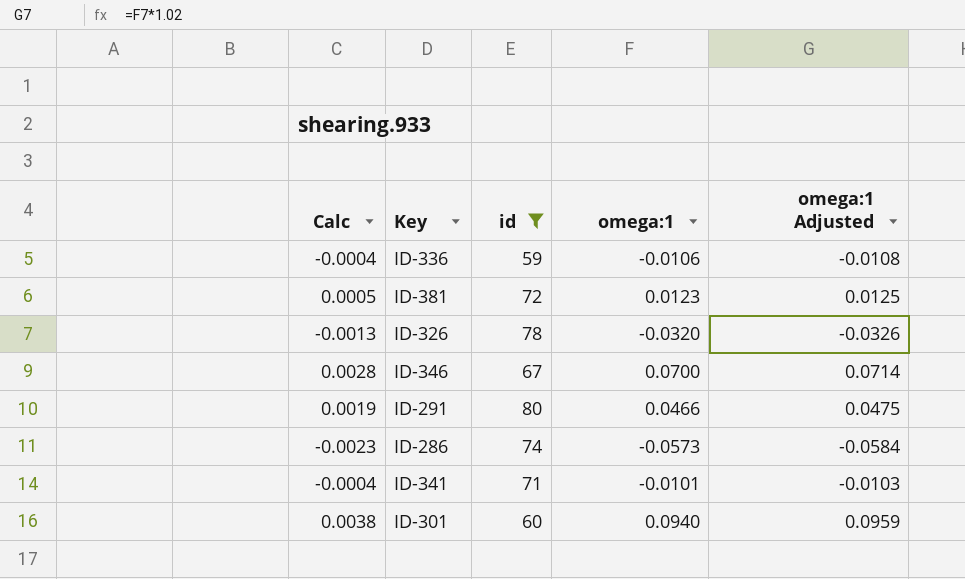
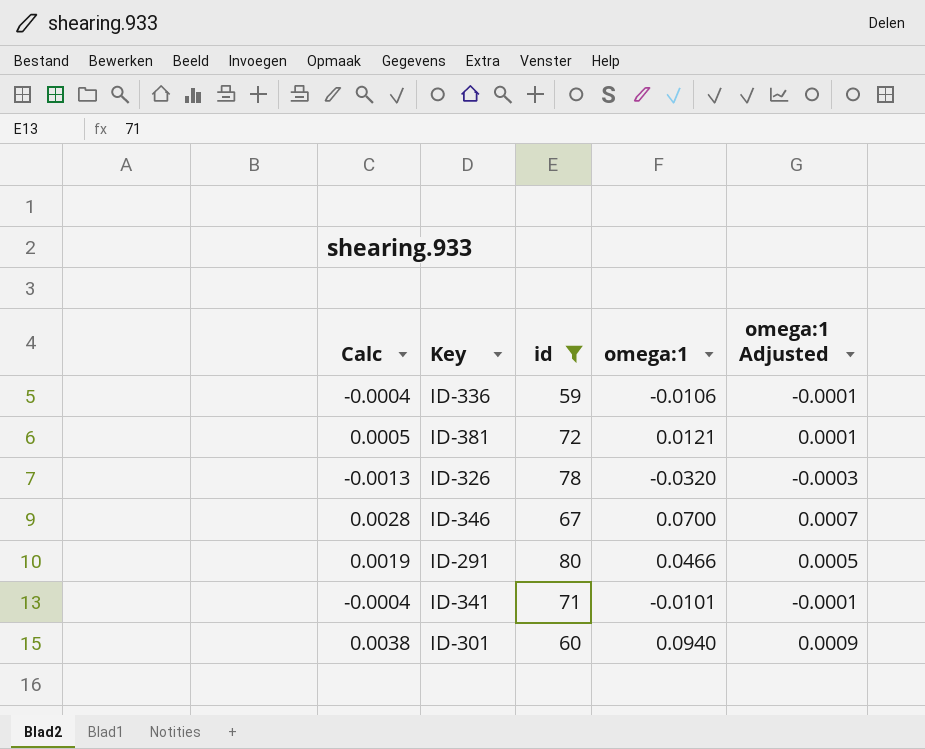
column omega:1 Adjusted | formula: [omega:1] * 1.02 -> [omega:1] * 0.01
row ID-286: -0.0023 | 74 | -0.0573 | -0.0584 -> none
ID-381 | omega:1: 0.0123 -> 0.0121

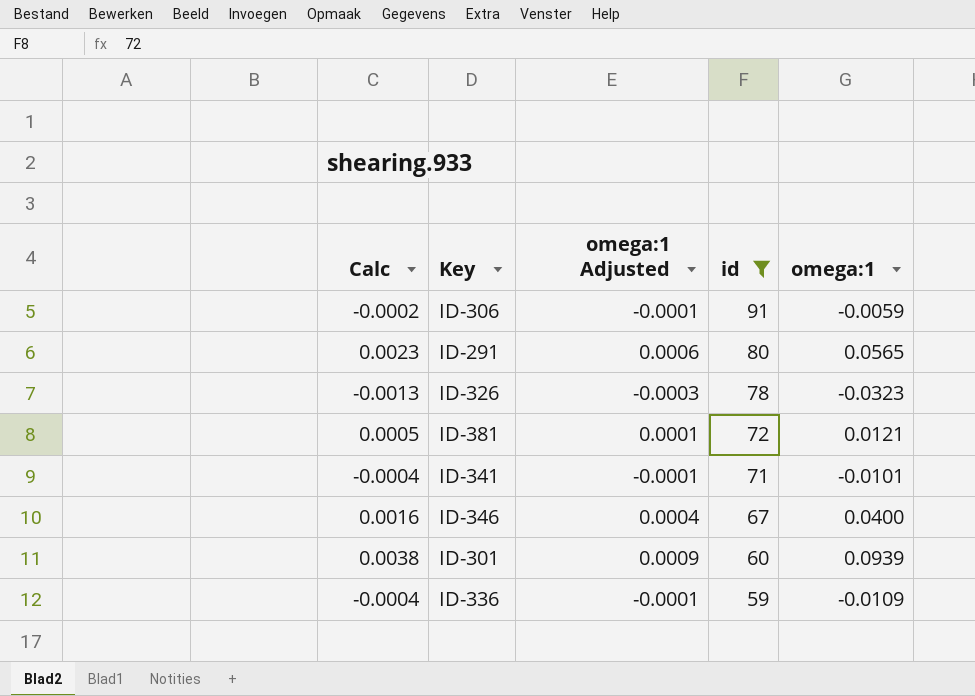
row order: none -> id descending
column omega:1 Adjusted | position: 5 -> 3
row ID-306: none -> -0.0002 | -0.0001 | 91 | -0.0059
ID-291 | Calc: 0.0019 -> 0.0023
ID-291 | omega:1 Adjusted: 0.0005 -> 0.0006
ID-291 | omega:1: 0.0466 -> 0.0565
ID-326 | omega:1: -0.0320 -> -0.0323
ID-346 | Calc: 0.0028 -> 0.0016
ID-346 | omega:1 Adjusted: 0.0007 -> 0.0004
ID-346 | omega:1: 0.0700 -> 0.0400
ID-301 | omega:1: 0.0940 -> 0.0939
ID-336 | omega:1: -0.0106 -> -0.0109

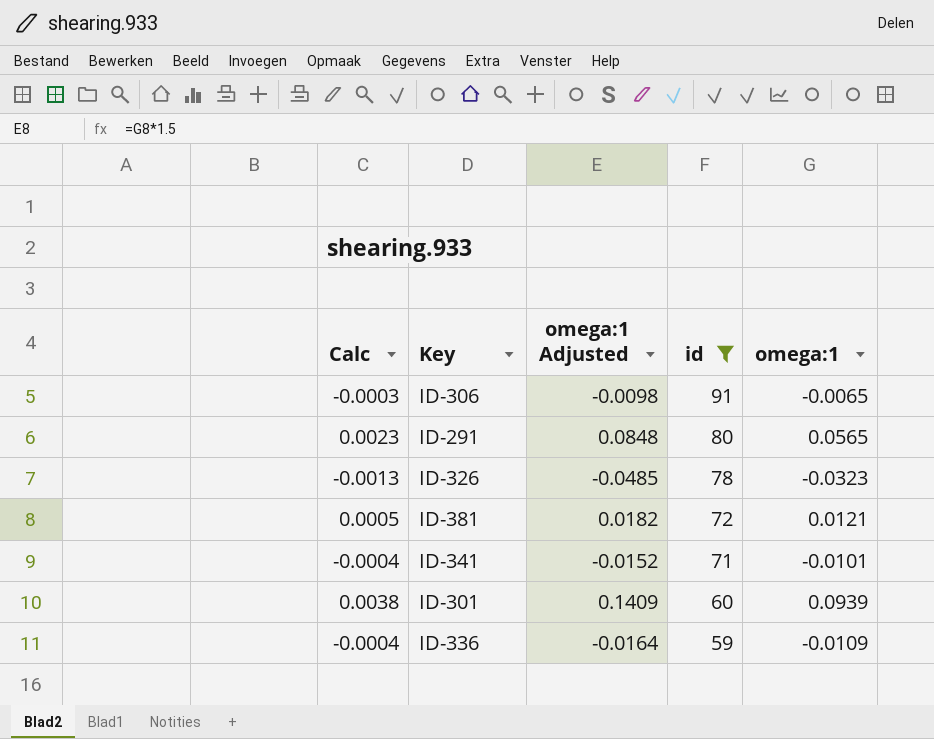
column omega:1 Adjusted | formula: [omega:1] * 0.01 -> [omega:1] * 1.5
row ID-346: 0.0016 | 0.0004 | 67 | 0.0400 -> none
ID-306 | Calc: -0.0002 -> -0.0003
ID-306 | omega:1: -0.0059 -> -0.0065

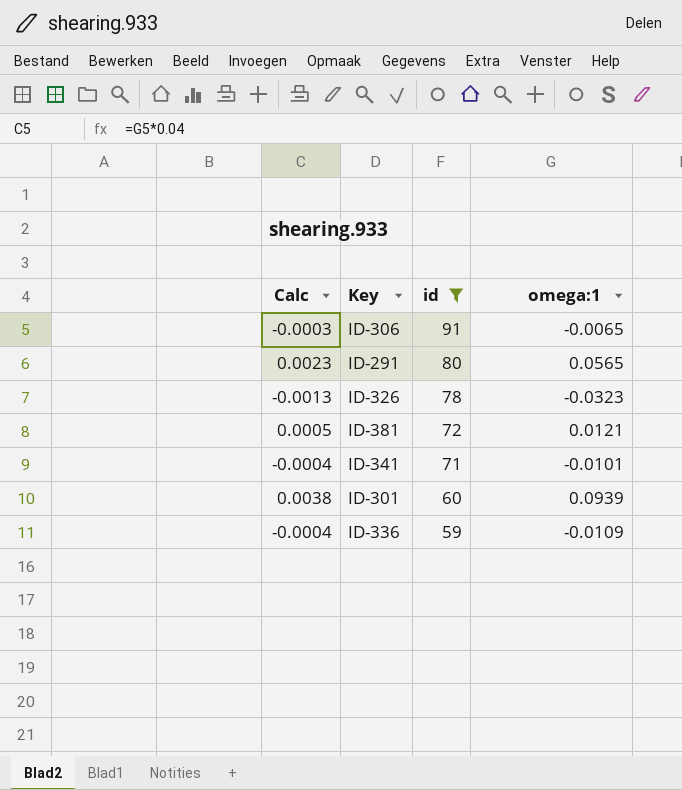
column omega:1 Adjusted | formula: [omega:1] * 1.5 -> none

